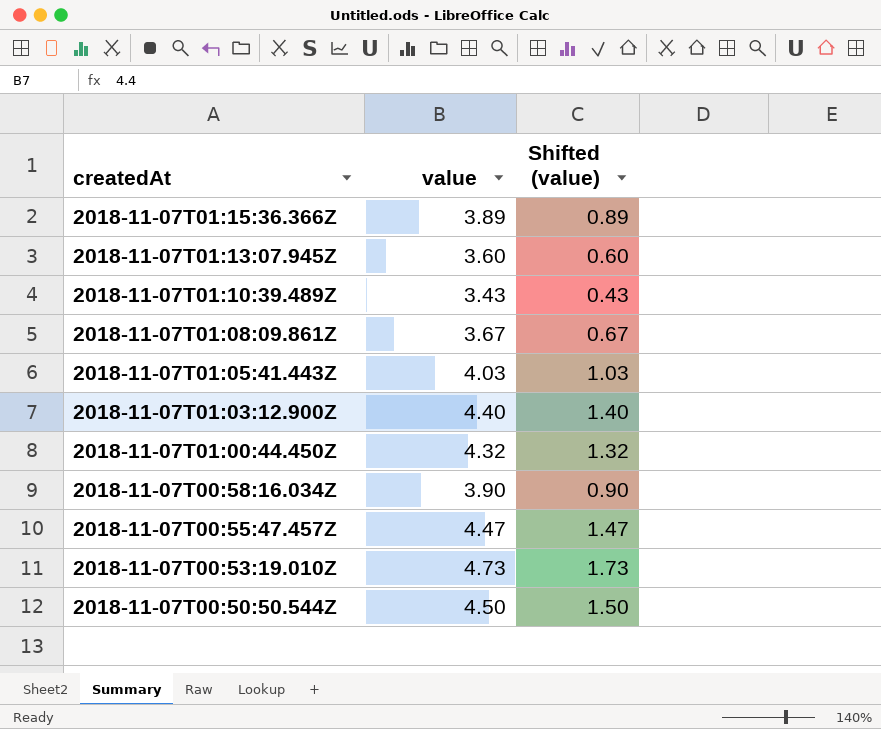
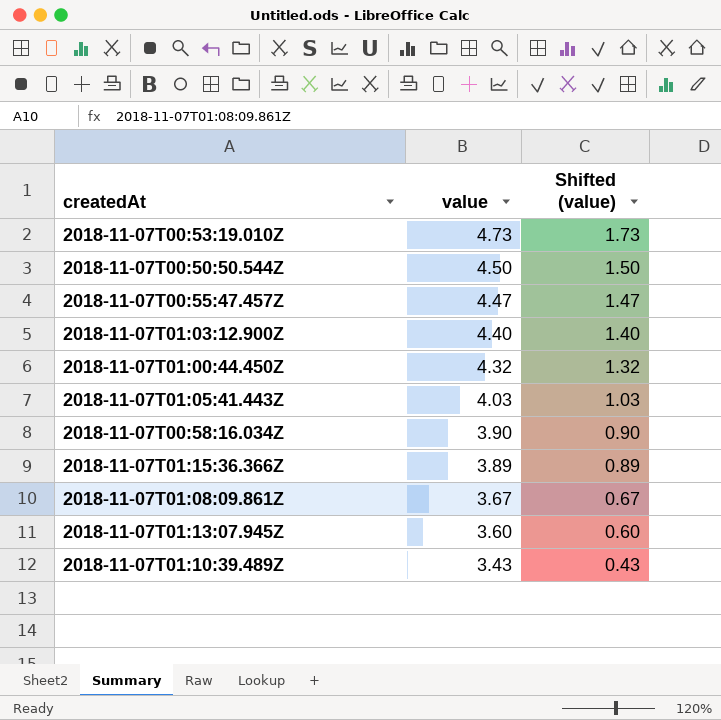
row order: createdAt descending -> value descending

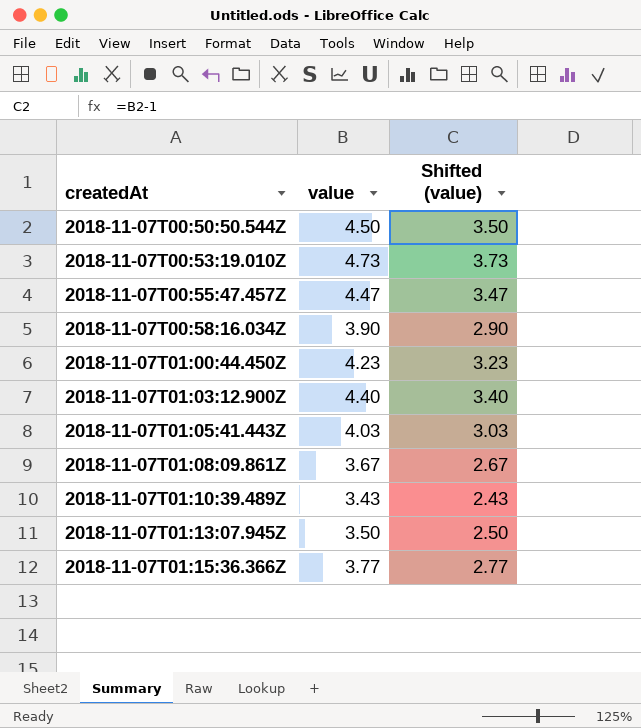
row order: value descending -> createdAt ascending
column Shifted (value) | formula: [value] - 3 -> [value] - 1
2018-11-07T01:00:44.450Z | value: 4.32 -> 4.23
2018-11-07T01:13:07.945Z | value: 3.60 -> 3.50
2018-11-07T01:15:36.366Z | value: 3.89 -> 3.77

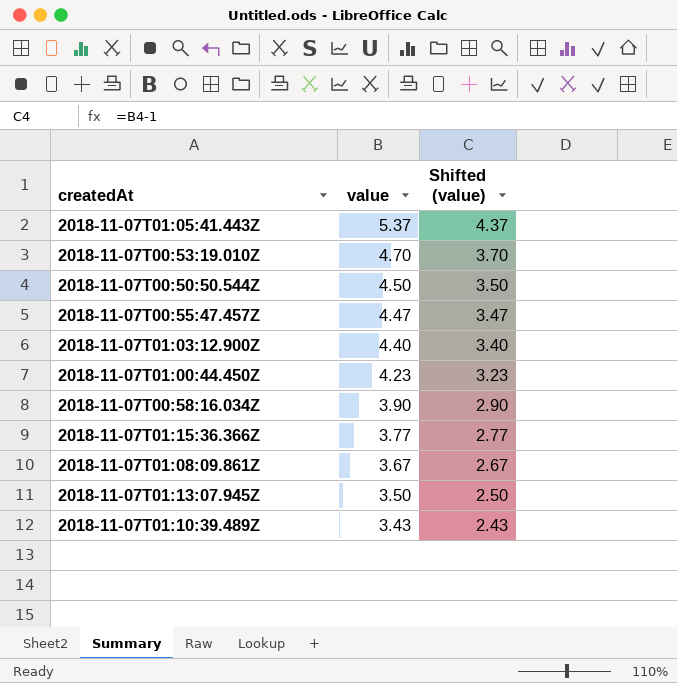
row order: createdAt ascending -> value descending
2018-11-07T01:05:41.443Z | value: 4.03 -> 5.37
2018-11-07T01:05:41.443Z | Shifted (value): 3.03 -> 4.37
2018-11-07T00:53:19.010Z | value: 4.73 -> 4.70
2018-11-07T00:53:19.010Z | Shifted (value): 3.73 -> 3.70

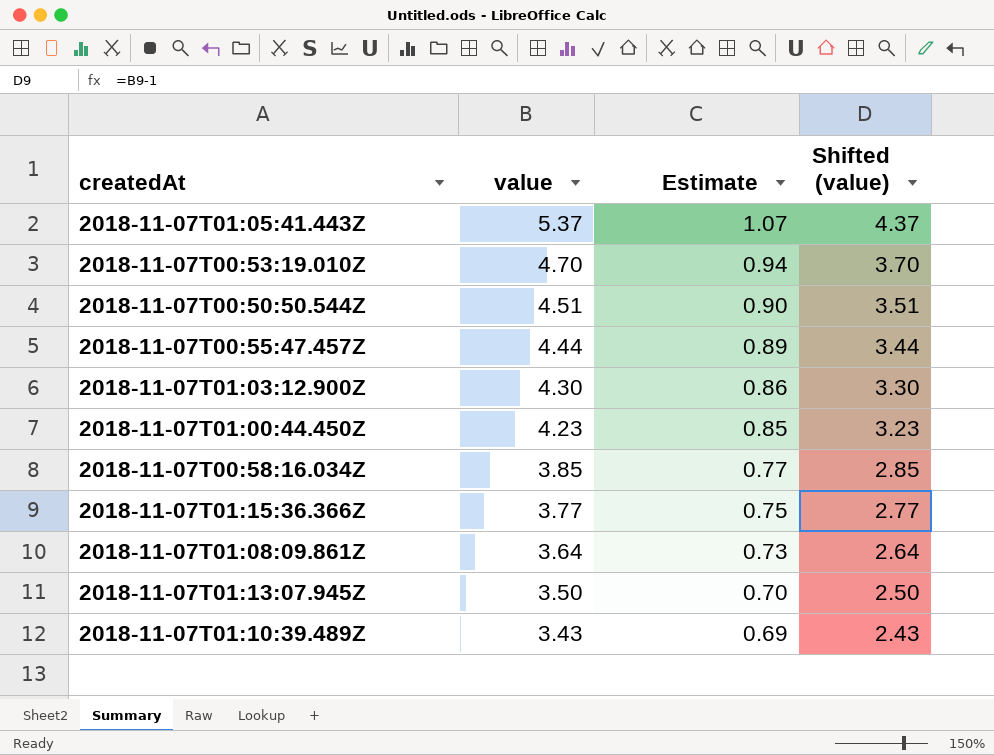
column Estimate | formula: none -> [value] * 0.2
2018-11-07T00:50:50.544Z | value: 4.50 -> 4.51
2018-11-07T00:50:50.544Z | Shifted (value): 3.50 -> 3.51
2018-11-07T00:55:47.457Z | value: 4.47 -> 4.44
2018-11-07T00:55:47.457Z | Shifted (value): 3.47 -> 3.44
2018-11-07T01:03:12.900Z | value: 4.40 -> 4.30
2018-11-07T01:03:12.900Z | Shifted (value): 3.40 -> 3.30
2018-11-07T00:58:16.034Z | value: 3.90 -> 3.85
2018-11-07T00:58:16.034Z | Shifted (value): 2.90 -> 2.85
2018-11-07T01:08:09.861Z | value: 3.67 -> 3.64
2018-11-07T01:08:09.861Z | Shifted (value): 2.67 -> 2.64

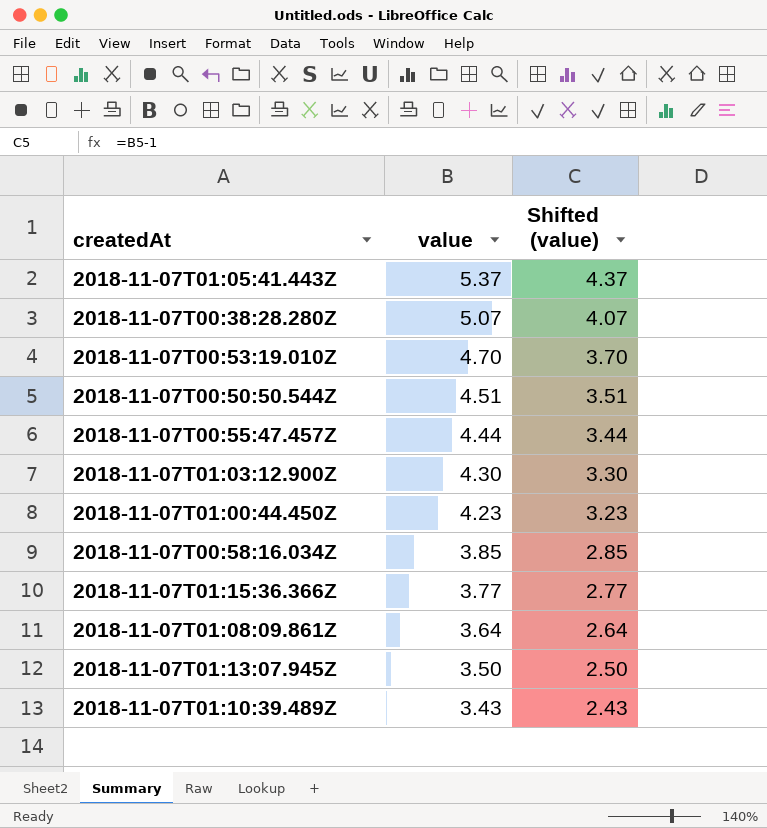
column Estimate | formula: [value] * 0.2 -> none
row 2018-11-07T00:38:28.280Z: none -> 5.07 | 4.07

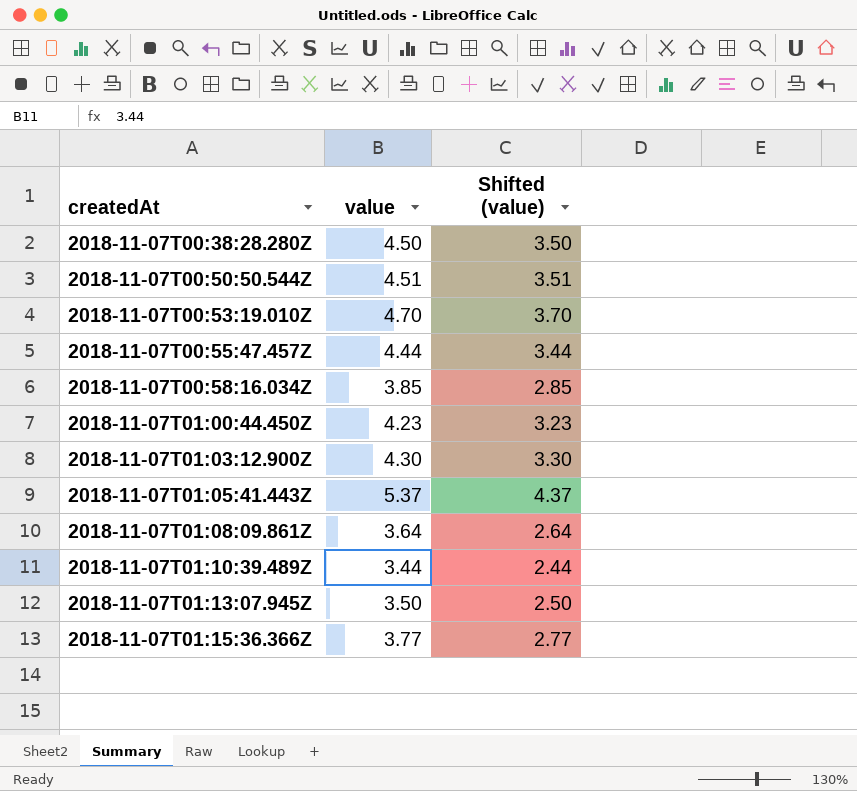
row order: value descending -> createdAt ascending
2018-11-07T00:38:28.280Z | value: 5.07 -> 4.50
2018-11-07T00:38:28.280Z | Shifted (value): 4.07 -> 3.50
2018-11-07T01:10:39.489Z | value: 3.43 -> 3.44
2018-11-07T01:10:39.489Z | Shifted (value): 2.43 -> 2.44

